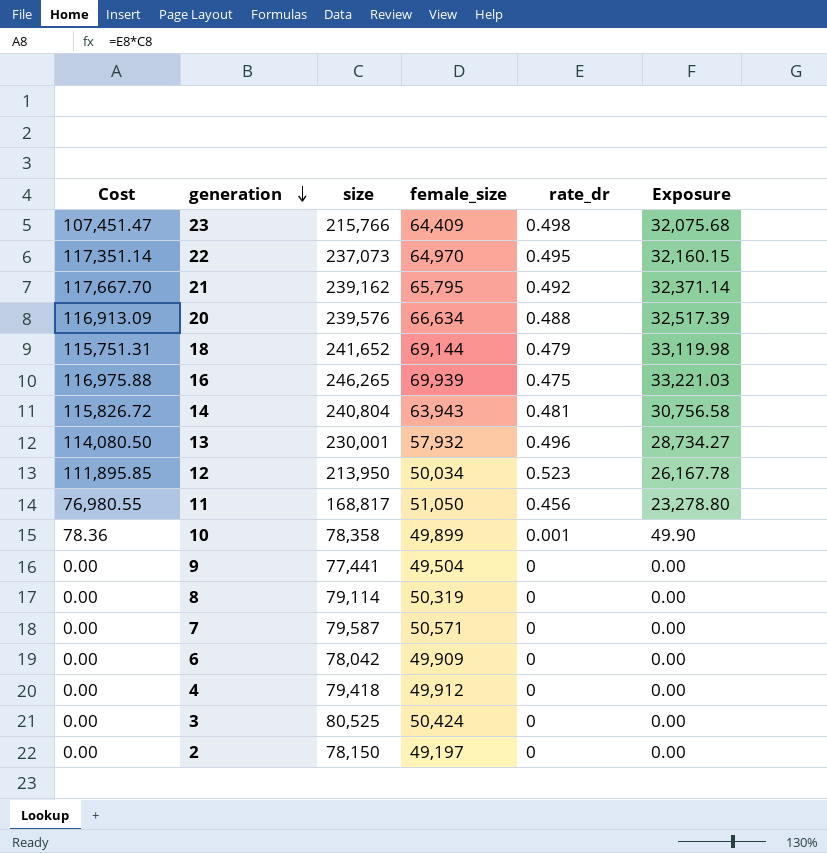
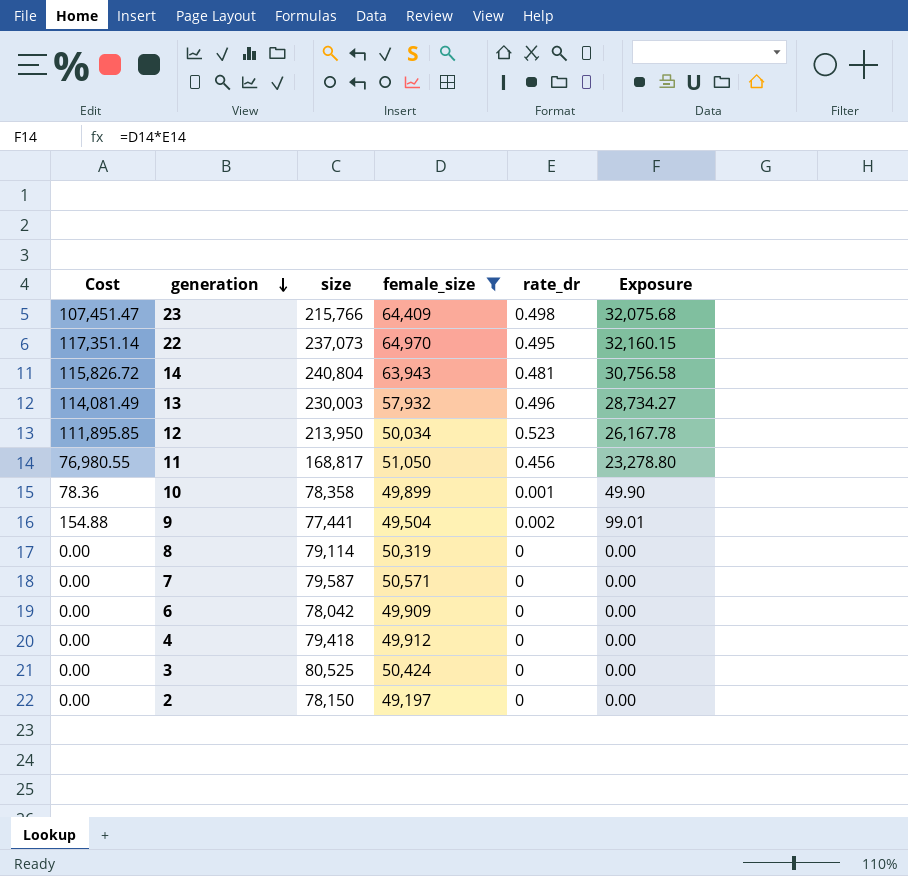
filter: none -> female_size <= 64,970
13 | Cost: 114,080.50 -> 114,081.49
13 | size: 230,001 -> 230,003
9 | Cost: 0.00 -> 154.88
9 | rate_dr: 0 -> 0.002
9 | Exposure: 0.00 -> 99.01

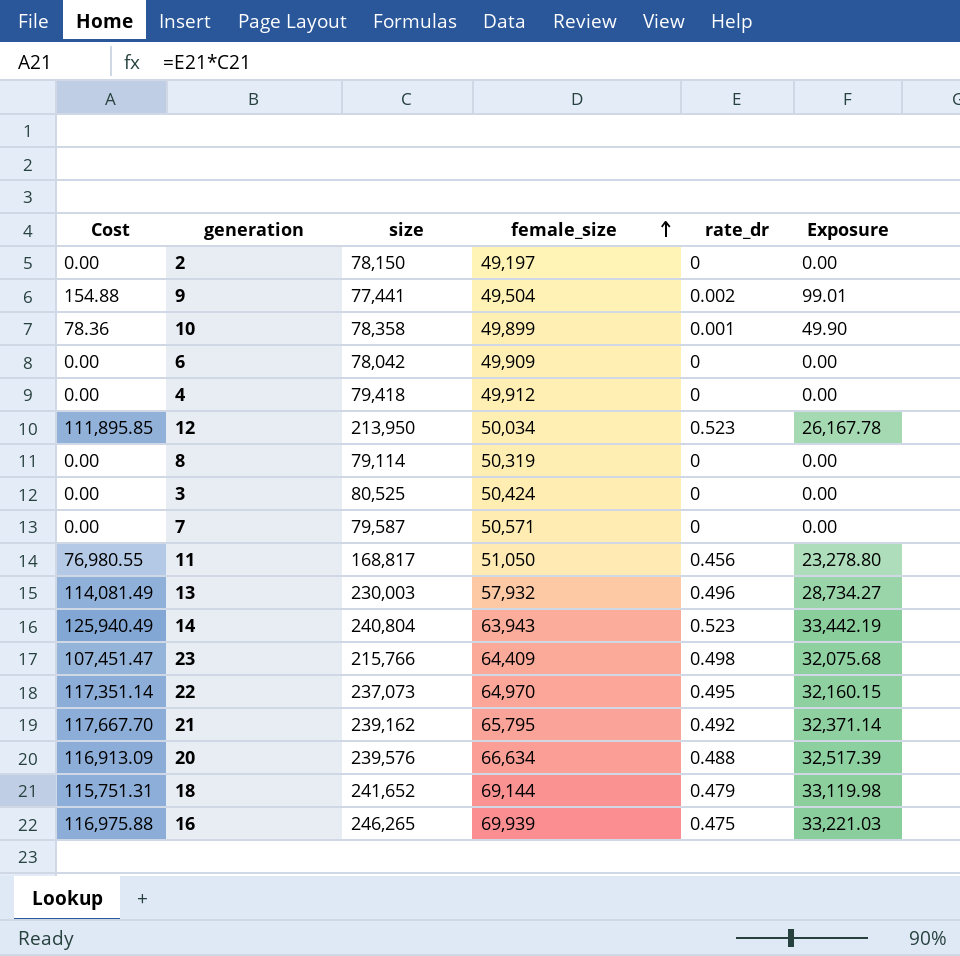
filter: female_size <= 64,970 -> none
row order: generation descending -> female_size ascending
14 | Cost: 115,826.72 -> 125,940.49
14 | rate_dr: 0.481 -> 0.523
14 | Exposure: 30,756.58 -> 33,442.19

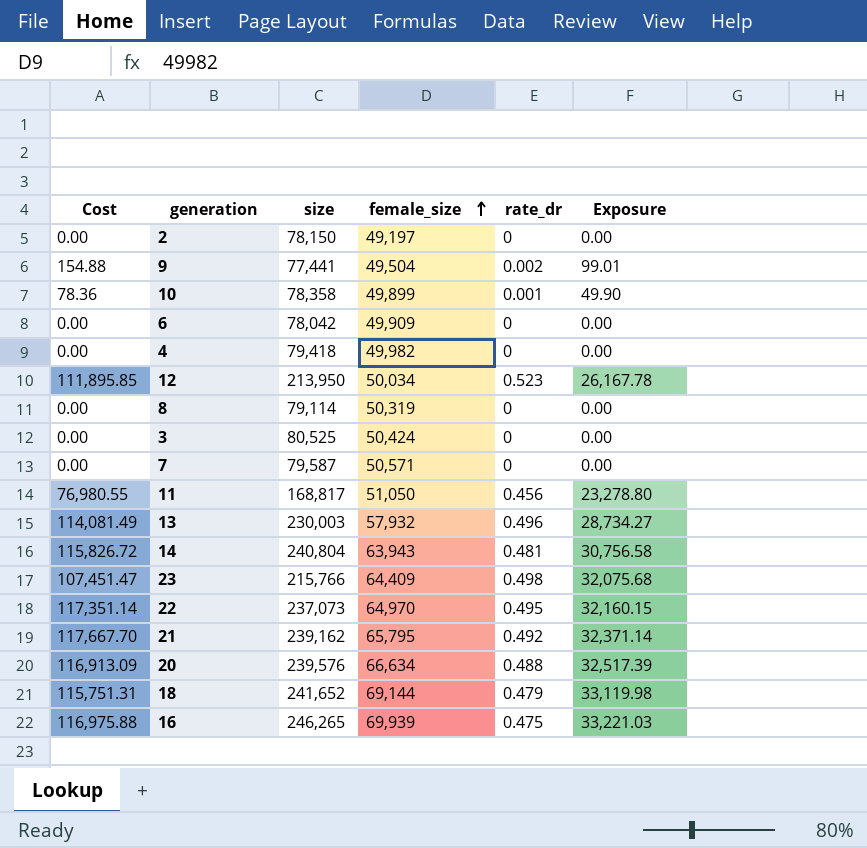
4 | female_size: 49,912 -> 49,982
14 | Cost: 125,940.49 -> 115,826.72
14 | rate_dr: 0.523 -> 0.481
14 | Exposure: 33,442.19 -> 30,756.58

